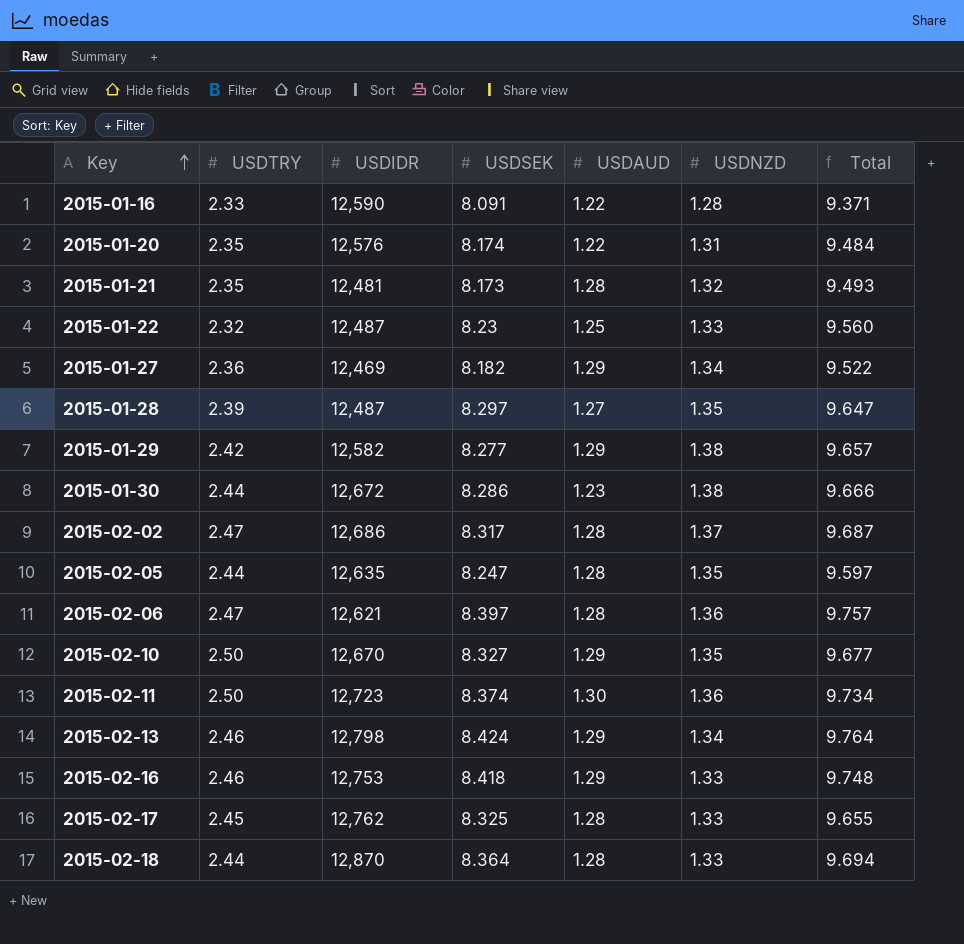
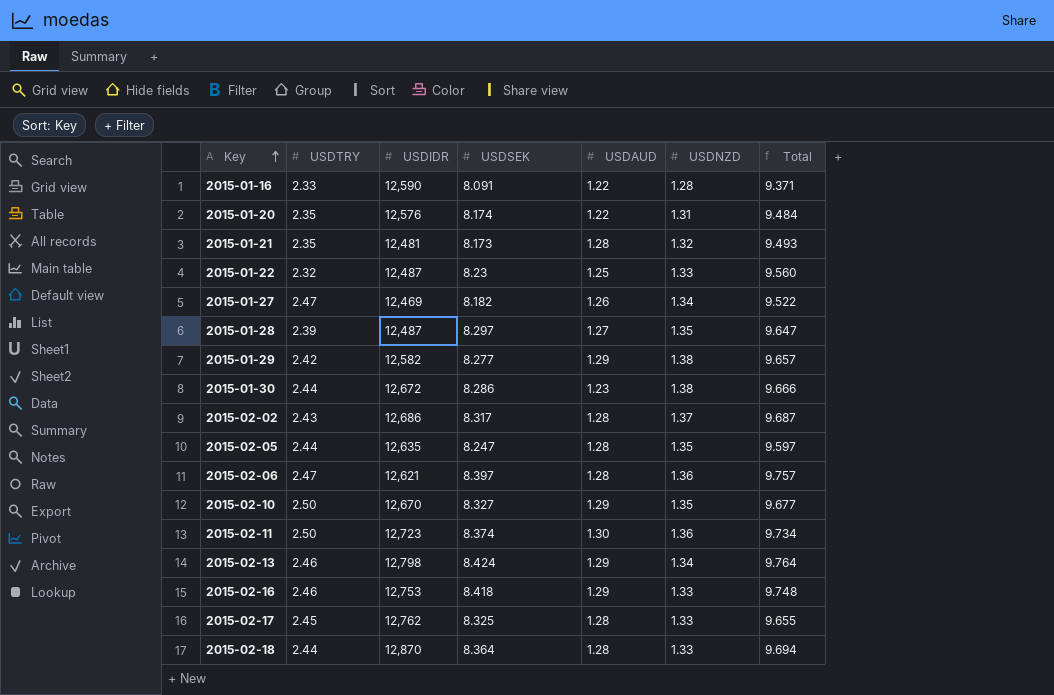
2015-01-27 | USDTRY: 2.36 -> 2.47
2015-01-27 | USDAUD: 1.29 -> 1.26
2015-02-02 | USDTRY: 2.47 -> 2.43

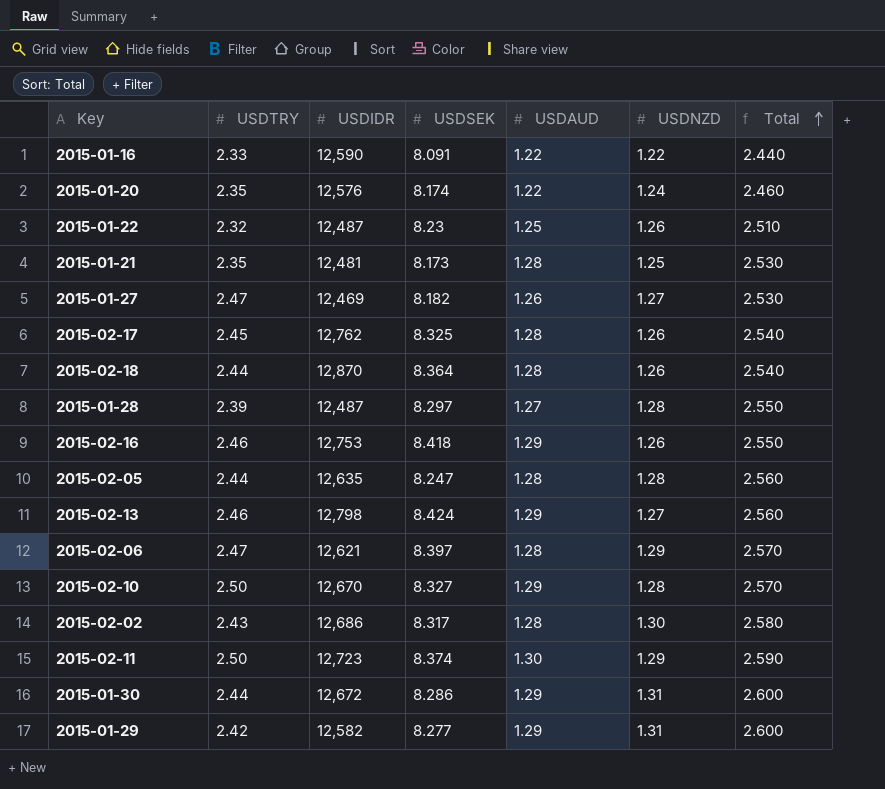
row order: Key ascending -> Total ascending
column Total | formula: [USDSEK] + [USDNZD] -> [USDAUD] + [USDNZD]
2015-01-16 | USDNZD: 1.28 -> 1.22
2015-01-20 | USDNZD: 1.31 -> 1.24
2015-01-22 | USDNZD: 1.33 -> 1.26
2015-01-21 | USDNZD: 1.32 -> 1.25
2015-01-27 | USDNZD: 1.34 -> 1.27
2015-02-17 | USDNZD: 1.33 -> 1.26
2015-02-18 | USDNZD: 1.33 -> 1.26
2015-01-28 | USDNZD: 1.35 -> 1.28
2015-02-16 | USDNZD: 1.33 -> 1.26
2015-02-05 | USDNZD: 1.35 -> 1.28
2015-02-13 | USDNZD: 1.34 -> 1.27
2015-02-06 | USDNZD: 1.36 -> 1.29
2015-02-10 | USDNZD: 1.35 -> 1.28
2015-02-02 | USDNZD: 1.37 -> 1.30
2015-02-11 | USDNZD: 1.36 -> 1.29
2015-01-30 | USDAUD: 1.23 -> 1.29
2015-01-30 | USDNZD: 1.38 -> 1.31
2015-01-29 | USDNZD: 1.38 -> 1.31

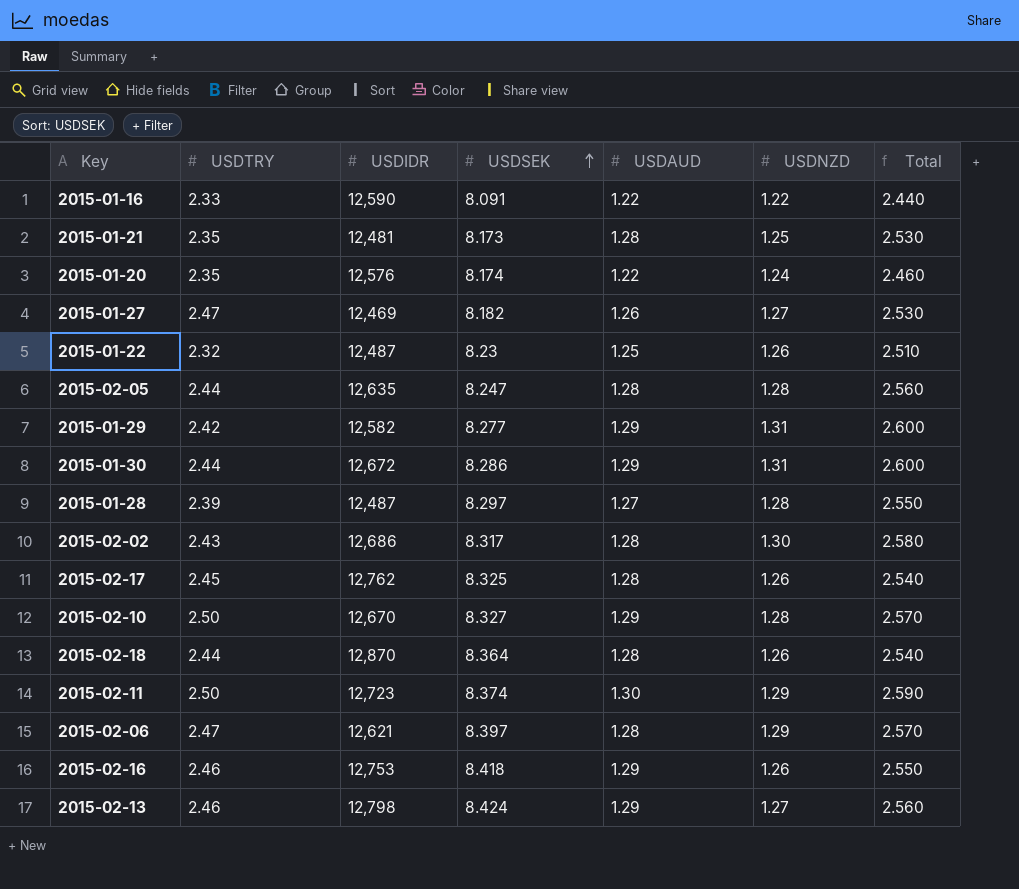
row order: Total ascending -> USDSEK ascending

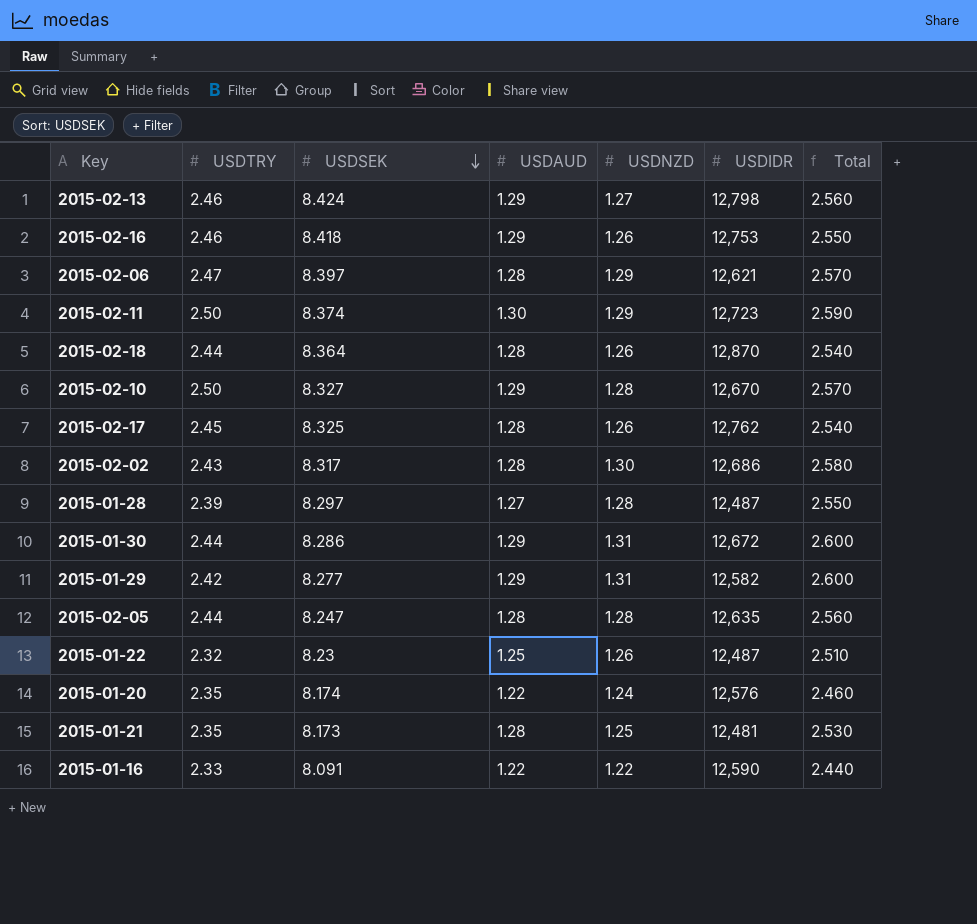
row order: USDSEK ascending -> USDSEK descending
column USDIDR | position: 3 -> 6
row 2015-01-27: 2.47 | 12,469 | 8.182 | 1.26 | 1.27 | 2.530 -> none

